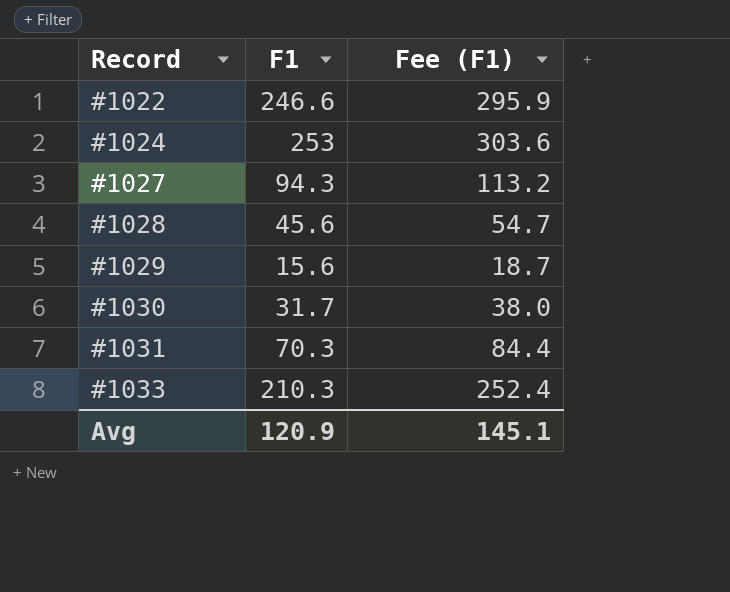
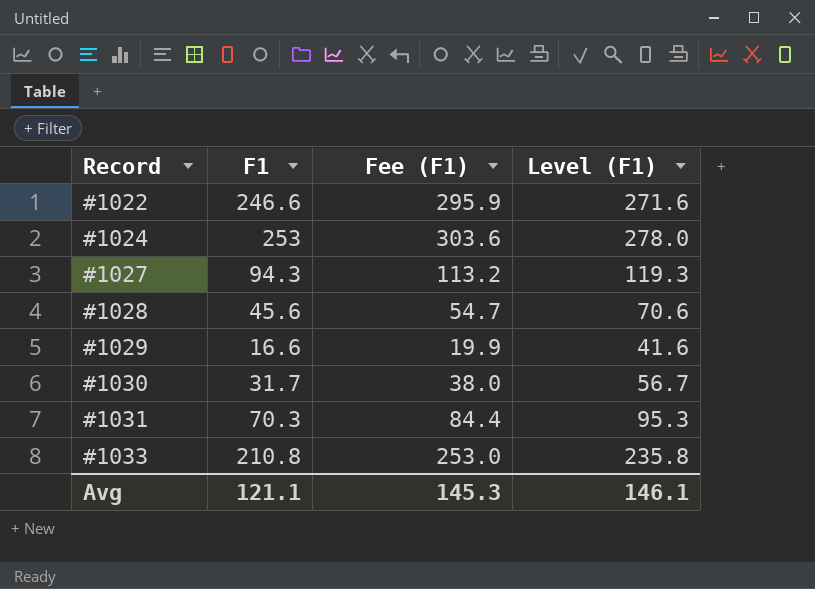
column Level (F1) | formula: none -> [F1] + 25
#1029 | F1: 15.6 -> 16.6
#1029 | Fee (F1): 18.7 -> 19.9
#1033 | F1: 210.3 -> 210.8
#1033 | Fee (F1): 252.4 -> 253.0
Avg | F1: 120.9 -> 121.1
Avg | Fee (F1): 145.1 -> 145.3

